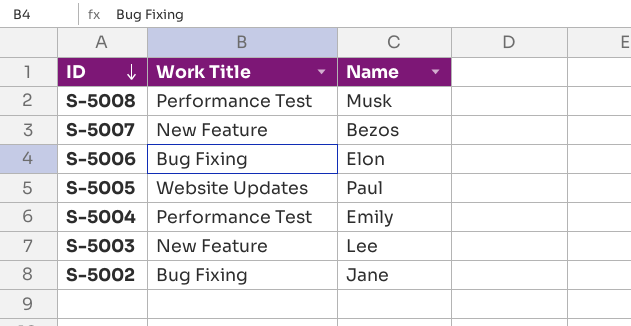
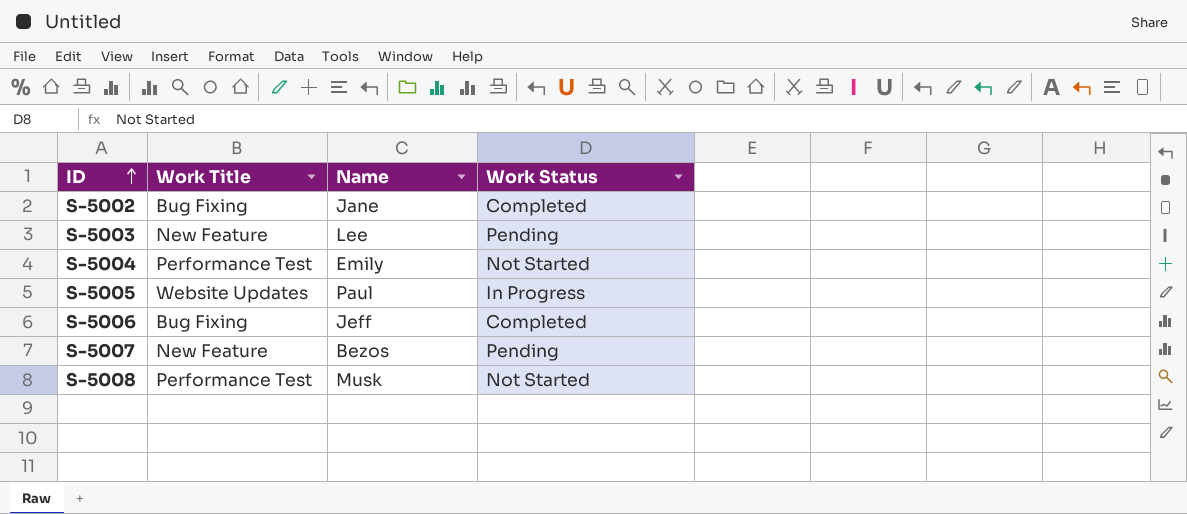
row order: ID descending -> ID ascending
column Work Status | position: none -> 4
S-5006 | Name: Elon -> Jeff

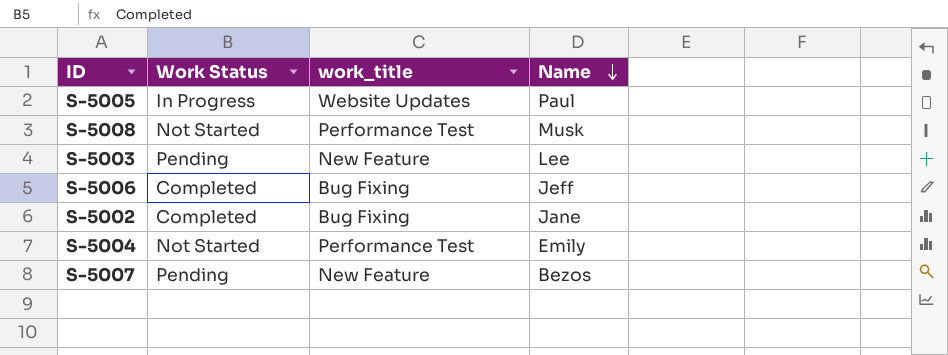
row order: ID ascending -> Name descending
column Work Status | position: 4 -> 2
column name: Work Title -> work_title

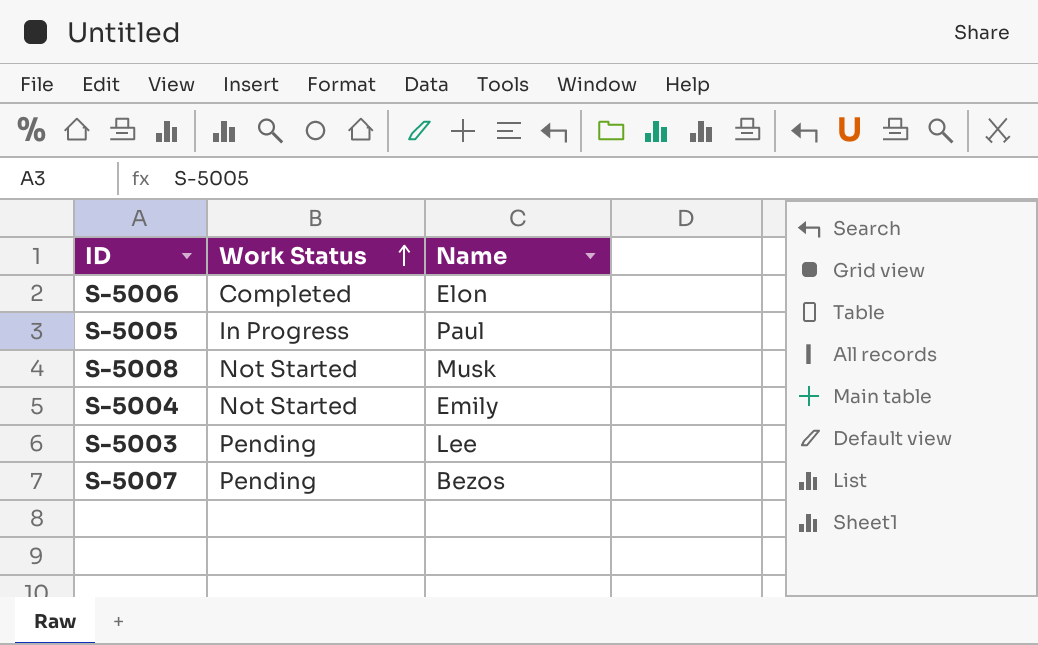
row order: Name descending -> Work Status ascending
column work_title | position: 3 -> none
row S-5002: Completed | Bug Fixing | Jane -> none
S-5006 | Name: Jeff -> Elon

